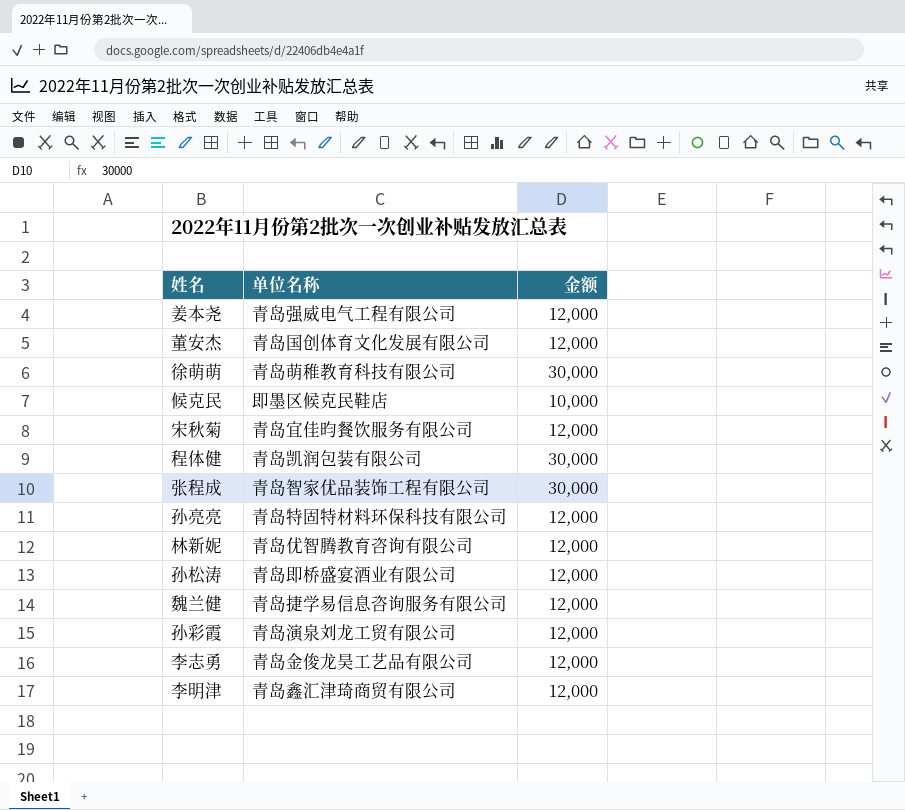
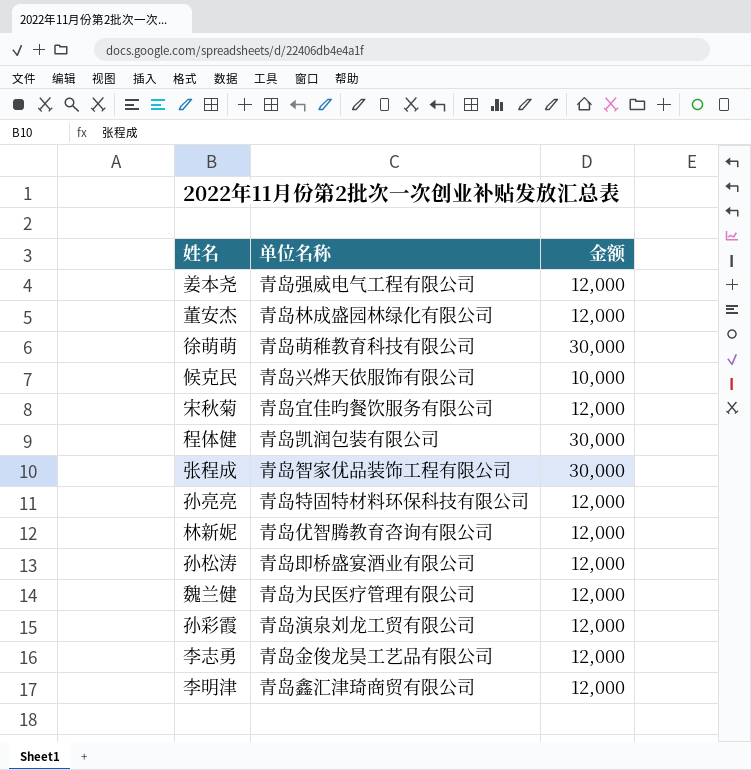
董安杰 | 单位名称: 青岛国创体育文化发展有限公司 -> 青岛林成盛园林绿化有限公司
候克民 | 单位名称: 即墨区候克民鞋店 -> 青岛兴烨天依服饰有限公司
魏兰健 | 单位名称: 青岛捷学易信息咨询服务有限公司 -> 青岛为民医疗管理有限公司

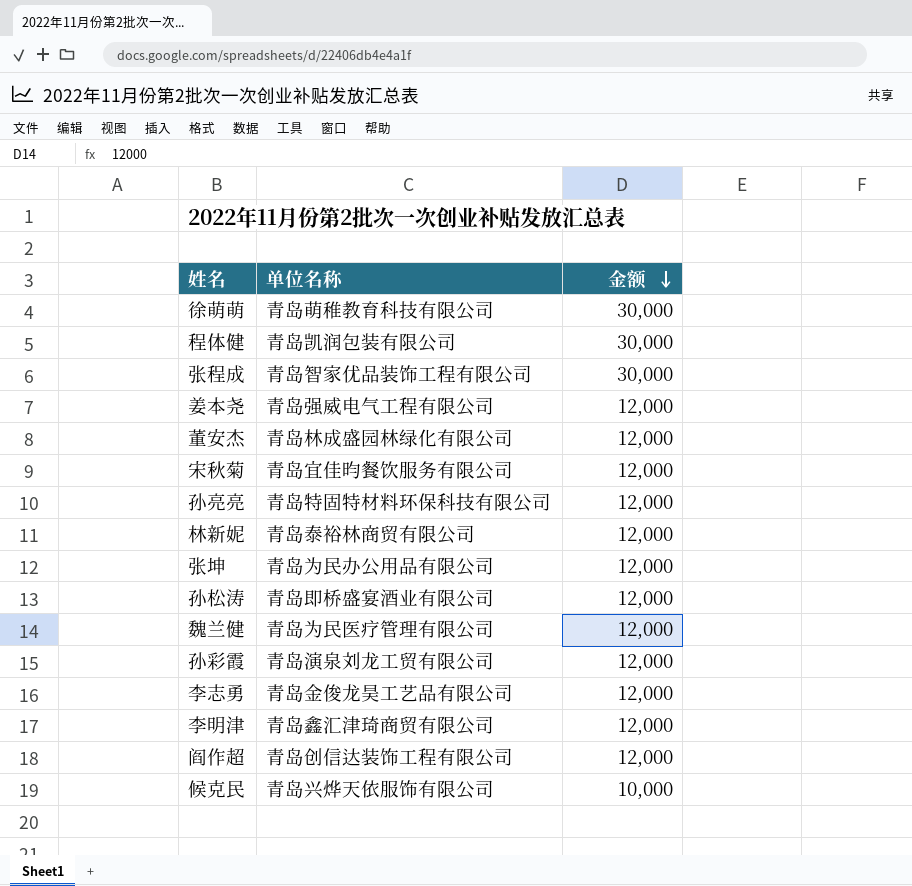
row order: none -> 金额 descending
林新妮 | 单位名称: 青岛优智腾教育咨询有限公司 -> 青岛泰裕林商贸有限公司
row 张坤: none -> 青岛为民办公用品有限公司 | 12,000
row 阎作超: none -> 青岛创信达装饰工程有限公司 | 12,000

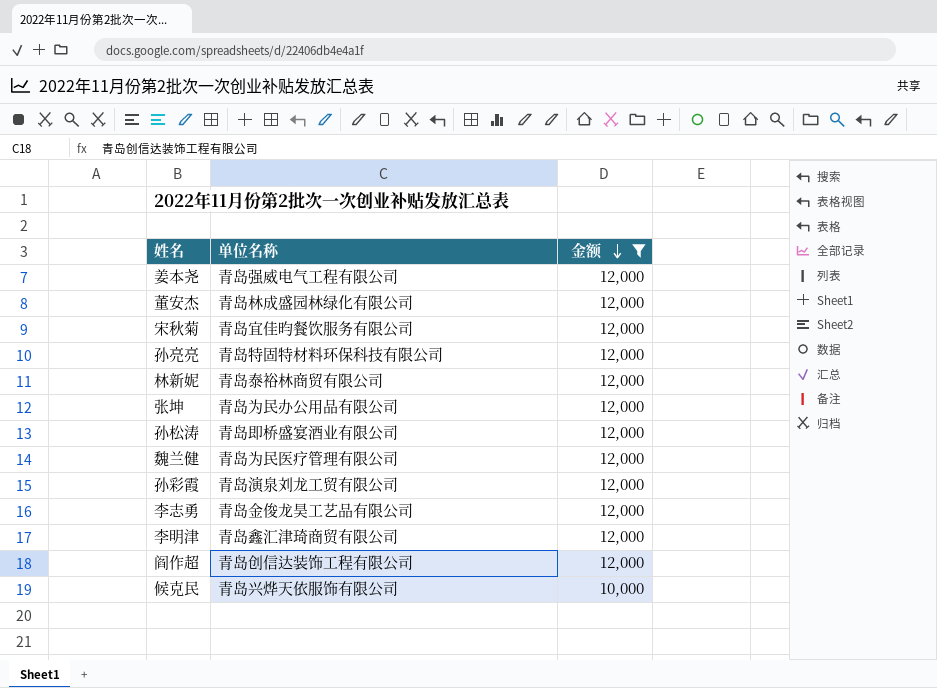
filter: none -> 金额 != 30,000

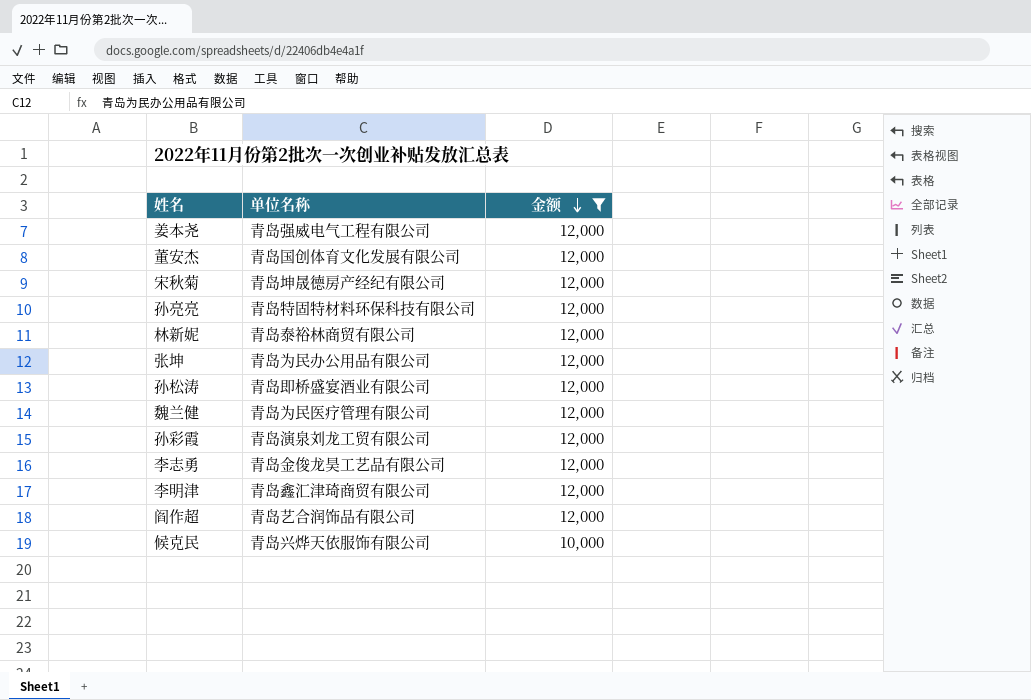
董安杰 | 单位名称: 青岛林成盛园林绿化有限公司 -> 青岛国创体育文化发展有限公司
宋秋菊 | 单位名称: 青岛宜佳昀餐饮服务有限公司 -> 青岛坤晟德房产经纪有限公司
阎作超 | 单位名称: 青岛创信达装饰工程有限公司 -> 青岛艺合润饰品有限公司

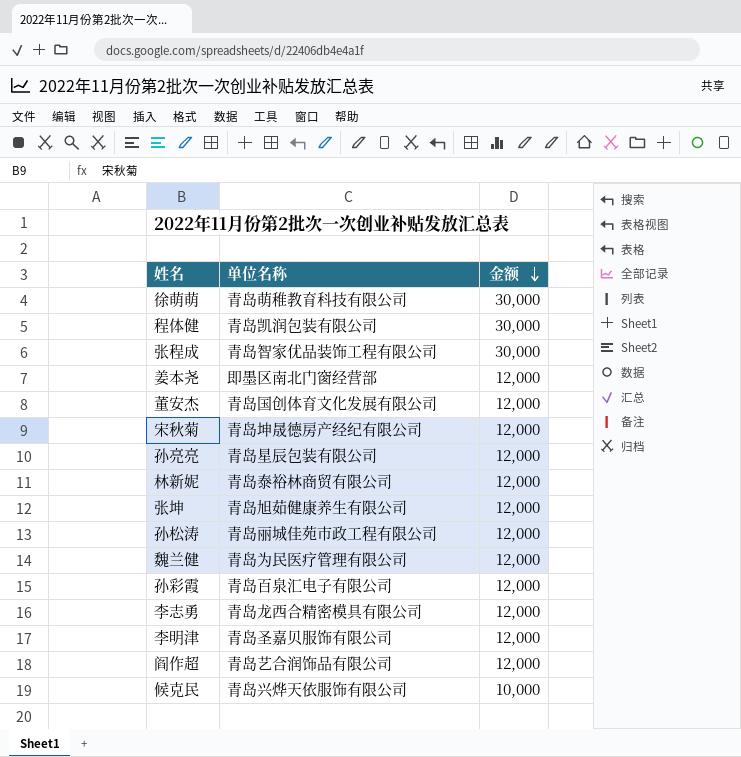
filter: 金额 != 30,000 -> none
姜本尧 | 单位名称: 青岛强威电气工程有限公司 -> 即墨区南北门窗经营部
孙亮亮 | 单位名称: 青岛特固特材料环保科技有限公司 -> 青岛星辰包装有限公司
张坤 | 单位名称: 青岛为民办公用品有限公司 -> 青岛旭茹健康养生有限公司
孙松涛 | 单位名称: 青岛即桥盛宴酒业有限公司 -> 青岛丽城佳苑市政工程有限公司
孙彩霞 | 单位名称: 青岛演泉刘龙工贸有限公司 -> 青岛百泉汇电子有限公司
李志勇 | 单位名称: 青岛金俊龙昊工艺品有限公司 -> 青岛龙西合精密模具有限公司
李明津 | 单位名称: 青岛鑫汇津琦商贸有限公司 -> 青岛圣嘉贝服饰有限公司

